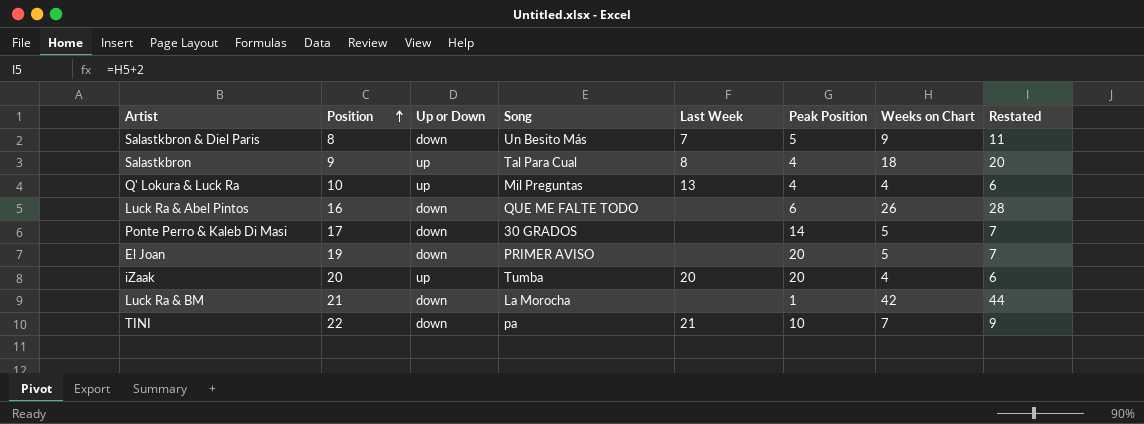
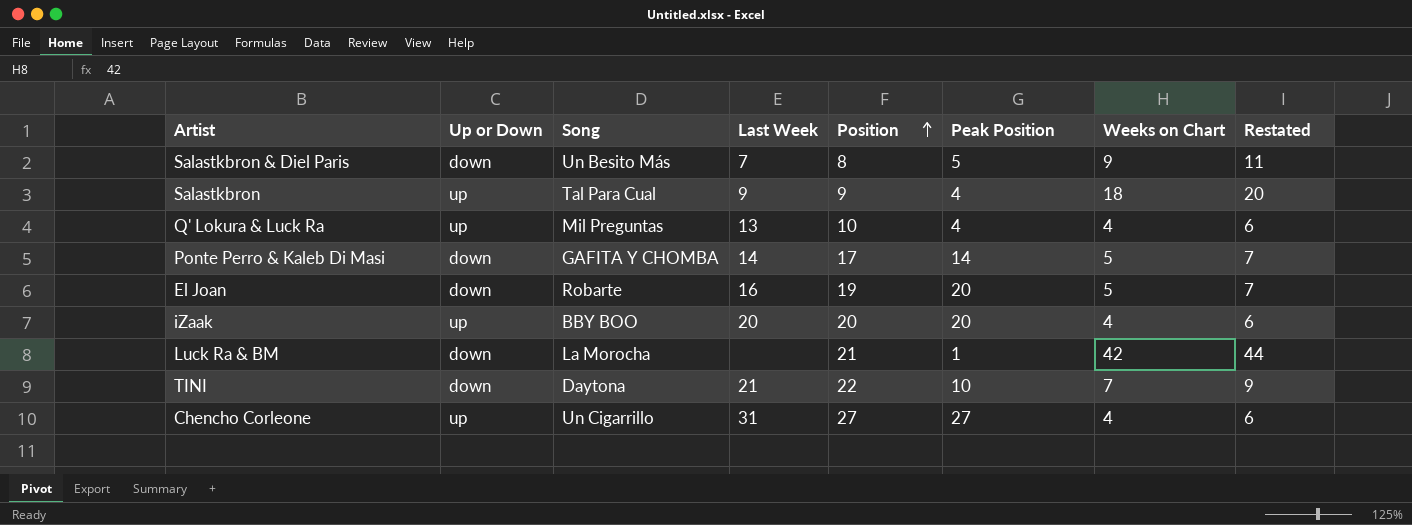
column Position | position: 2 -> 5
row Luck Ra & Abel Pintos: 16 | down | QUE ME FALTE TODO | none | 6 | 26 | 28 -> none
Salastkbron | Last Week: 8 -> 9
Ponte Perro & Kaleb Di Masi | Song: 30 GRADOS -> GAFITA Y CHOMBA
Ponte Perro & Kaleb Di Masi | Last Week: none -> 14
El Joan | Song: PRIMER AVISO -> Robarte
El Joan | Last Week: none -> 16
iZaak | Song: Tumba -> BBY BOO
TINI | Song: pa -> Daytona
row Chencho Corleone: none -> up | Un Cigarrillo | 31 | 27 | 27 | 4 | 6

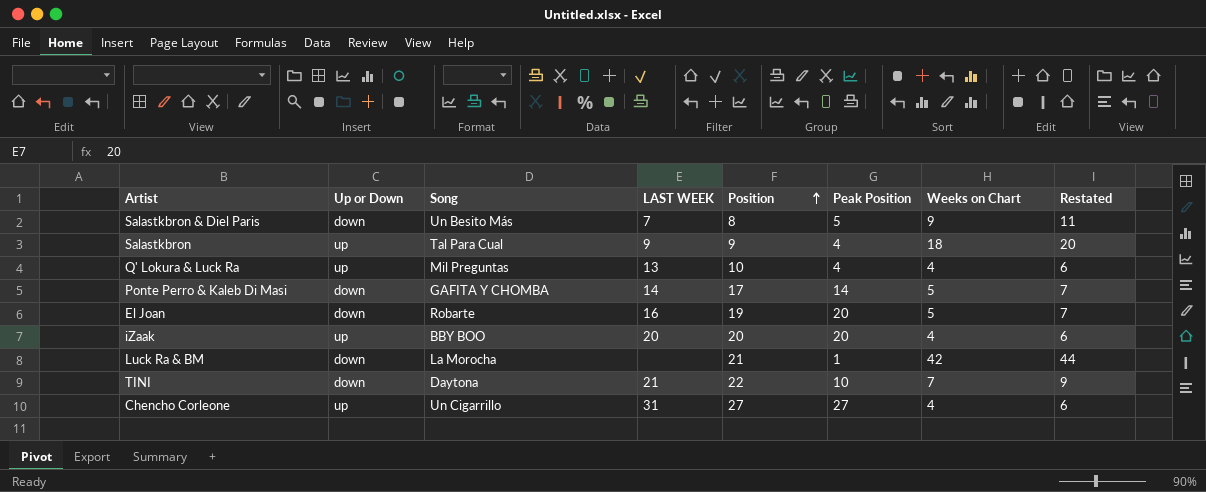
column name: Last Week -> LAST WEEK

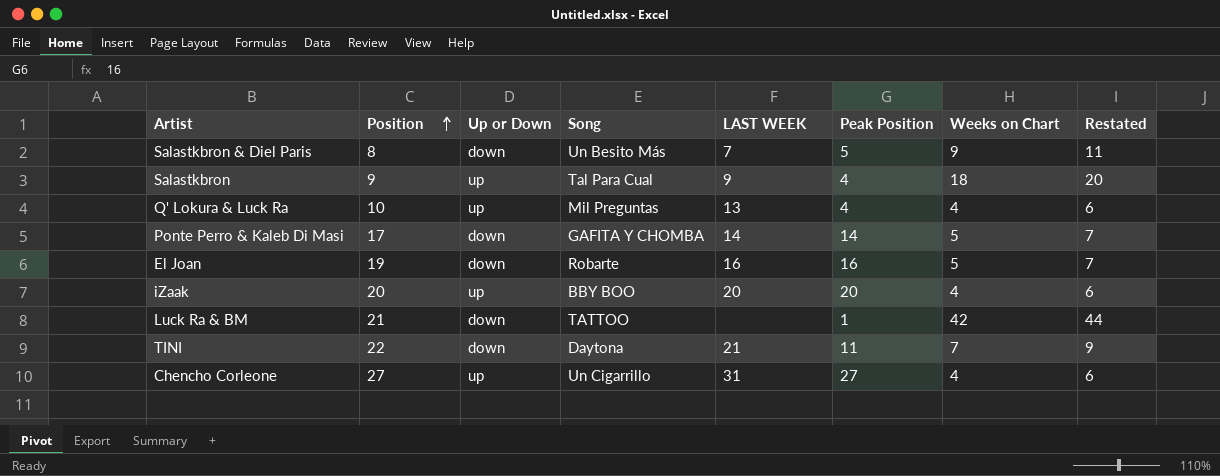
column Position | position: 5 -> 2
El Joan | Peak Position: 20 -> 16
Luck Ra & BM | Song: La Morocha -> TATTOO
TINI | Peak Position: 10 -> 11

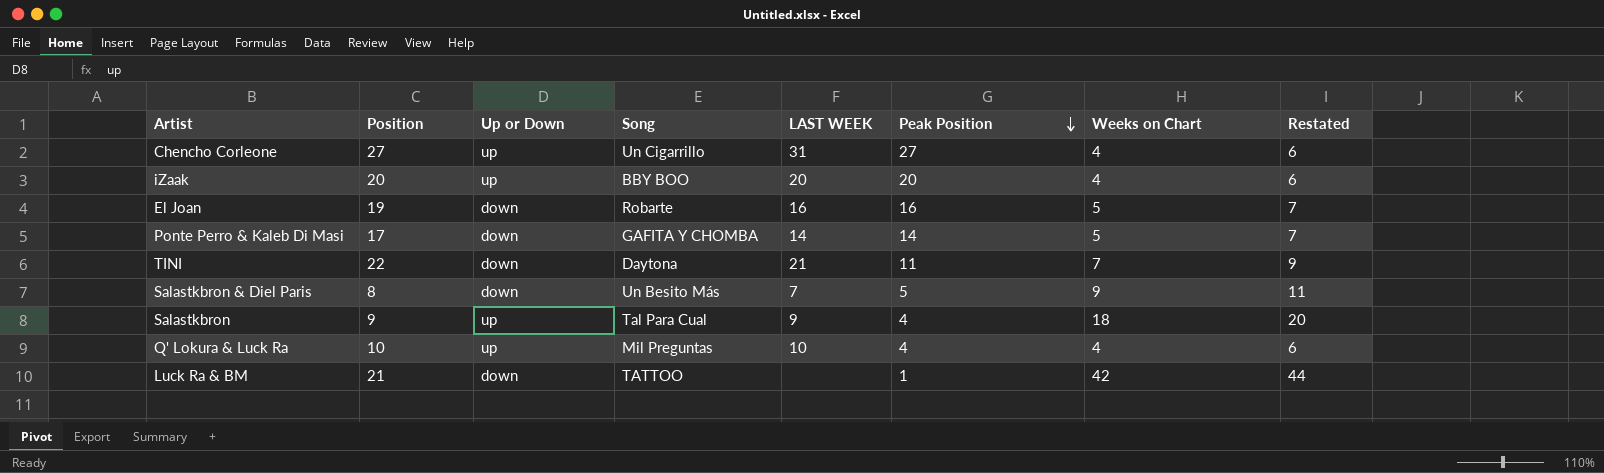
row order: Position ascending -> Peak Position descending
Q' Lokura & Luck Ra | LAST WEEK: 13 -> 10

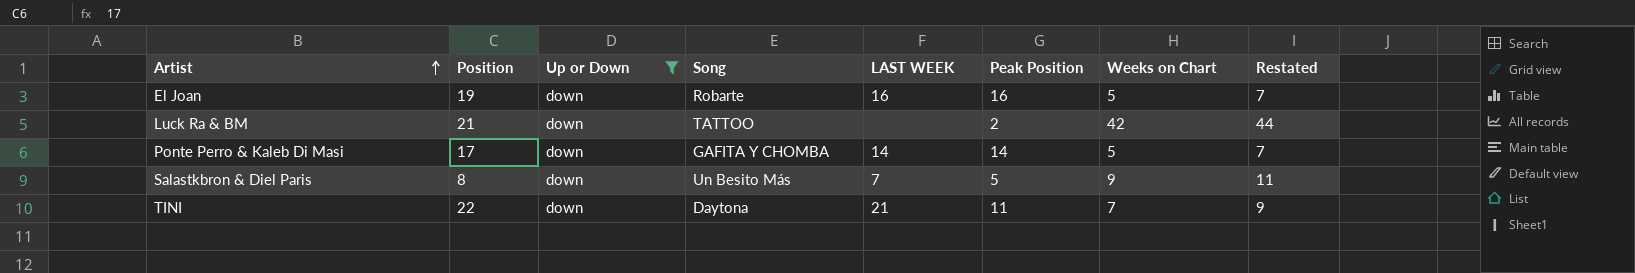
filter: none -> Up or Down = down
row order: Peak Position descending -> Artist ascending
Luck Ra & BM | Peak Position: 1 -> 2

